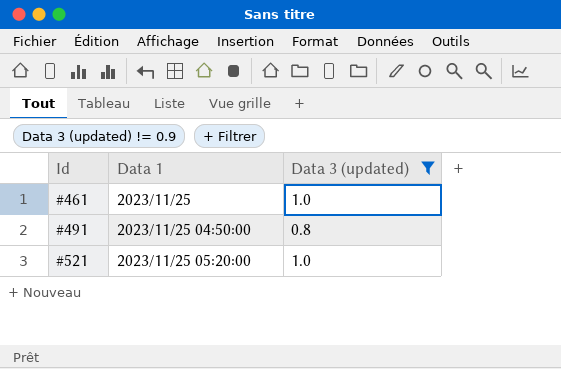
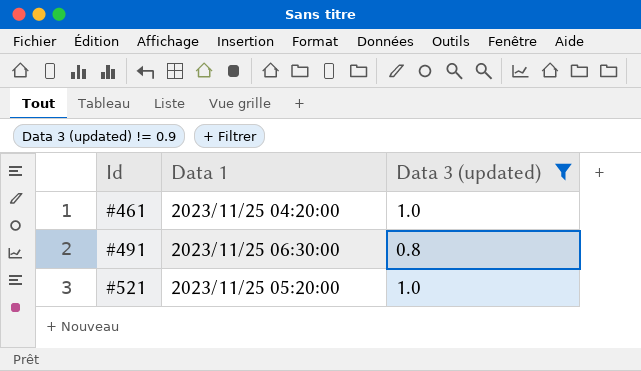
#461 | Data 1: 2023/11/25 -> 2023/11/25 04:20:00
#491 | Data 1: 2023/11/25 04:50:00 -> 2023/11/25 06:30:00

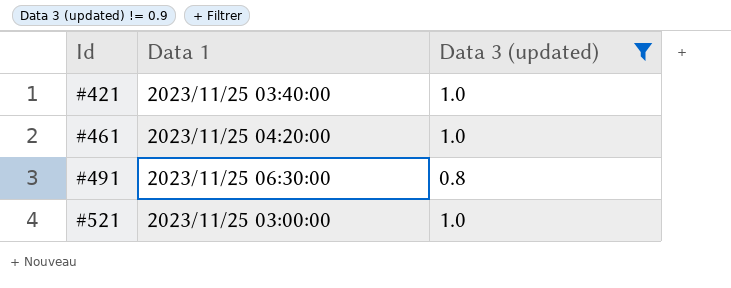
row #421: none -> 2023/11/25 03:40:00 | 1.0
#521 | Data 1: 2023/11/25 05:20:00 -> 2023/11/25 03:00:00

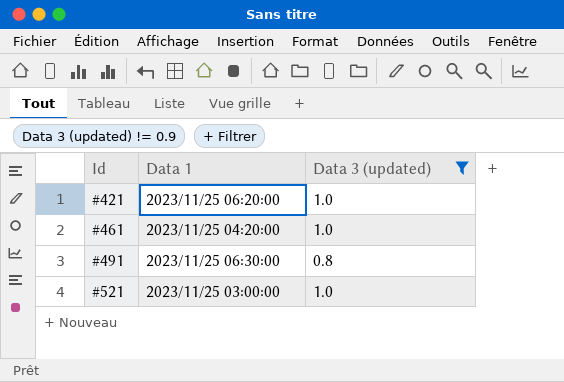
#421 | Data 1: 2023/11/25 03:40:00 -> 2023/11/25 06:20:00

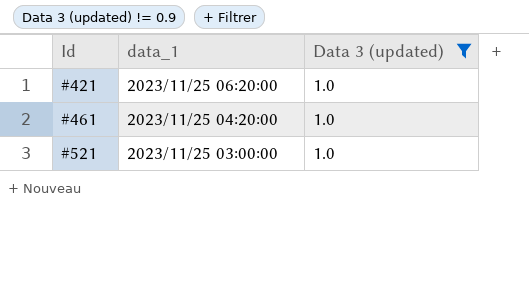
column name: Data 1 -> data_1
row #491: 2023/11/25 06:30:00 | 0.8 -> none

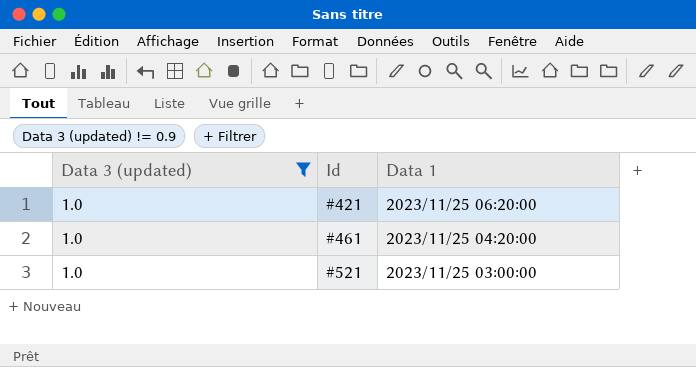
column Data 3 (updated) | position: 3 -> 1
column name: data_1 -> Data 1

